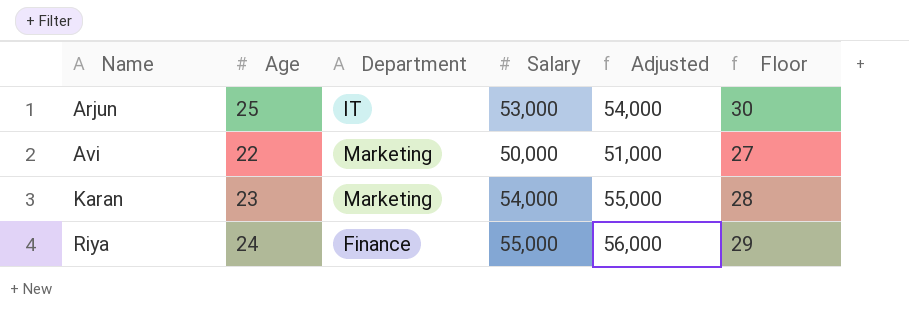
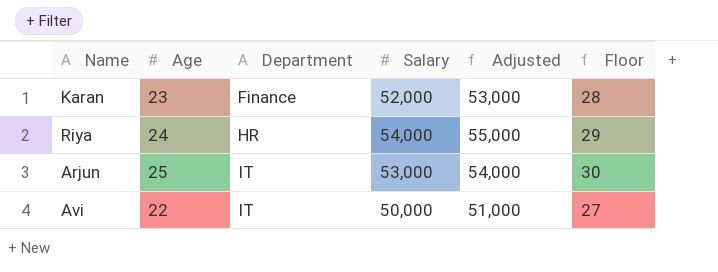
row order: Name ascending -> Department ascending
Karan | Department: Marketing -> Finance
Karan | Salary: 54,000 -> 52,000
Karan | Adjusted: 55,000 -> 53,000
Riya | Department: Finance -> HR
Riya | Salary: 55,000 -> 54,000
Riya | Adjusted: 56,000 -> 55,000
Avi | Department: Marketing -> IT

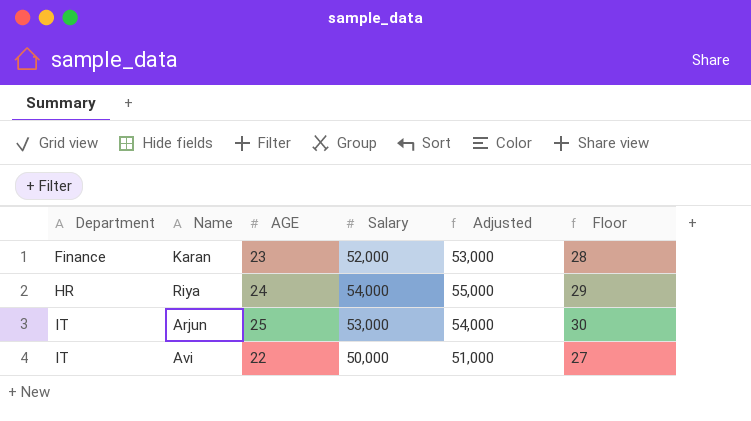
column Department | position: 3 -> 1
column name: Age -> AGE

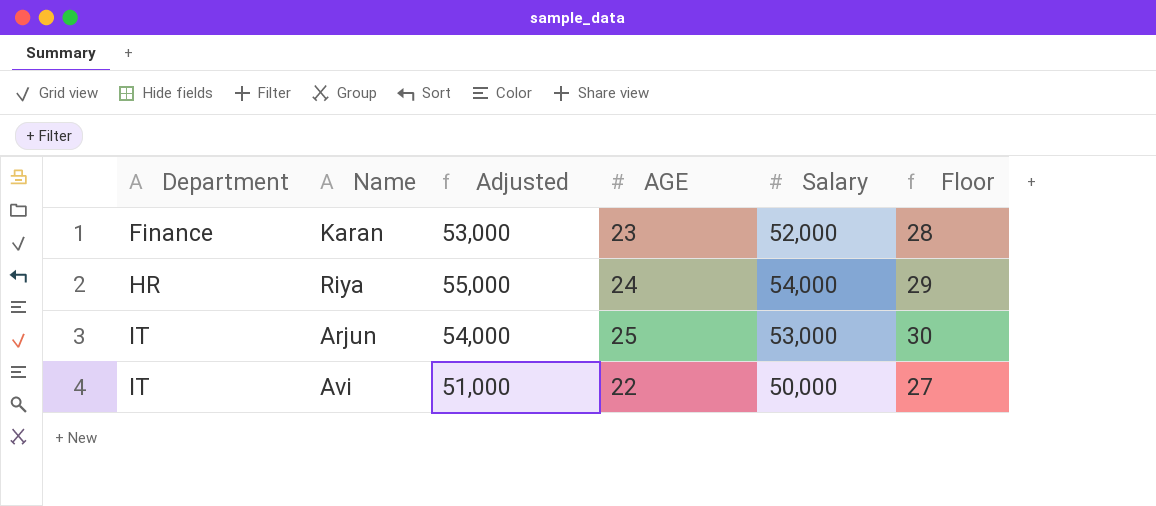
column Adjusted | position: 5 -> 3

